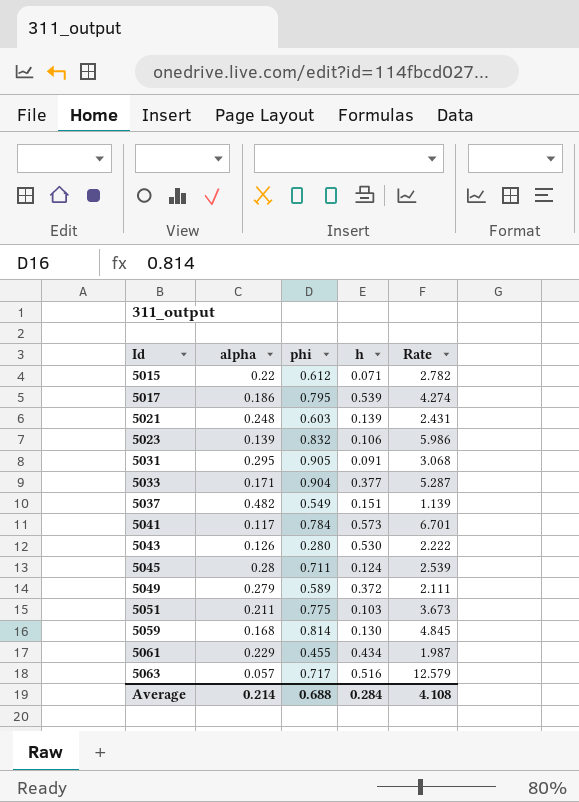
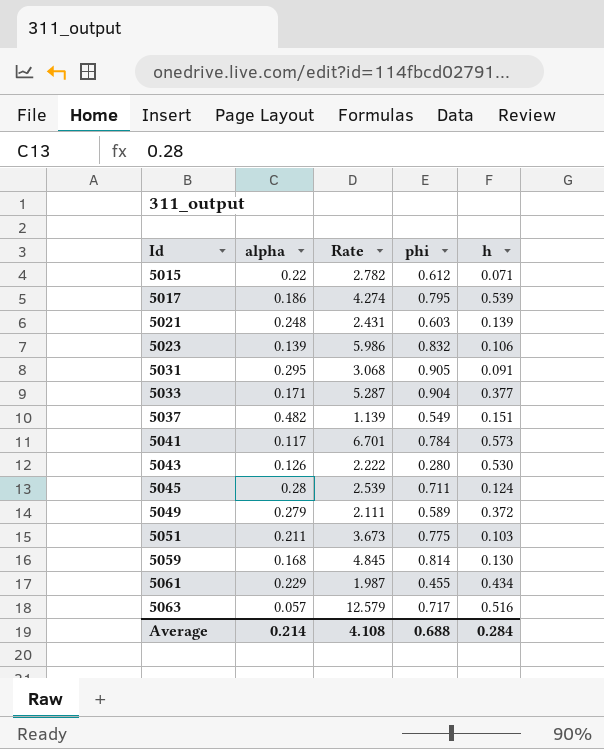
column Rate | position: 5 -> 3

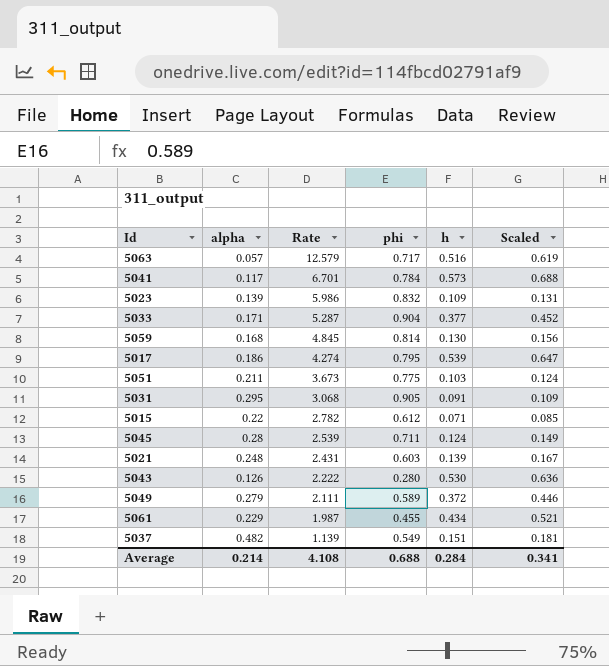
row order: Id ascending -> Rate descending
column Scaled | formula: none -> [h] * 1.2
5023 | h: 0.106 -> 0.109

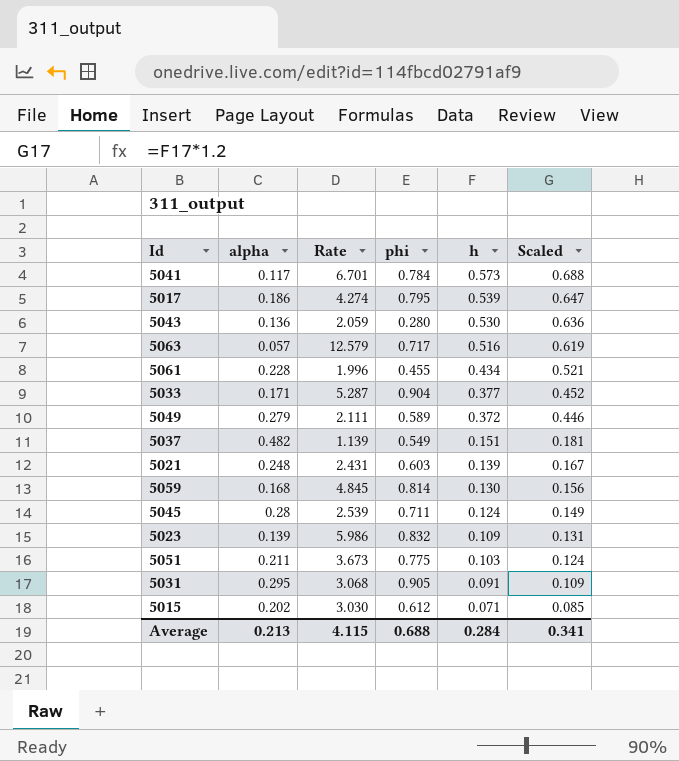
row order: Rate descending -> h descending
5043 | alpha: 0.126 -> 0.136
5043 | Rate: 2.222 -> 2.059
5061 | alpha: 0.229 -> 0.228
5061 | Rate: 1.987 -> 1.996
5015 | alpha: 0.22 -> 0.202
5015 | Rate: 2.782 -> 3.030
Average | alpha: 0.214 -> 0.213
Average | Rate: 4.108 -> 4.115

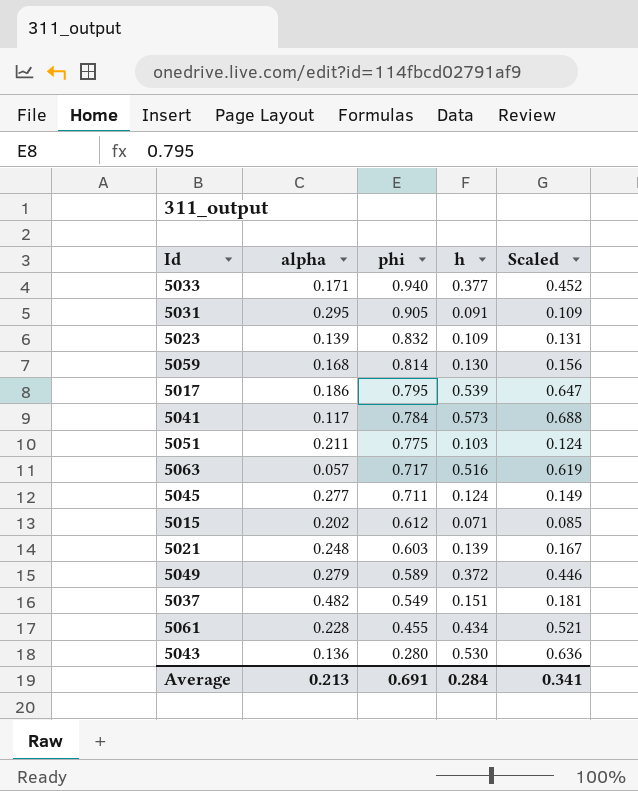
row order: h descending -> phi descending
column Rate | formula: [phi] / [alpha] -> none
5033 | phi: 0.904 -> 0.940
5045 | alpha: 0.28 -> 0.277
Average | phi: 0.688 -> 0.691

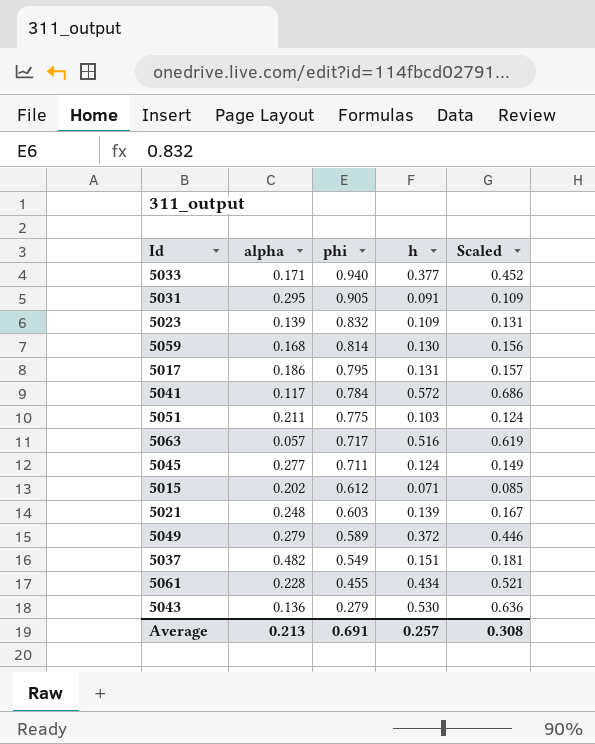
5017 | h: 0.539 -> 0.131
5017 | Scaled: 0.647 -> 0.157
5041 | h: 0.573 -> 0.572
5041 | Scaled: 0.688 -> 0.686
5043 | phi: 0.280 -> 0.279
Average | h: 0.284 -> 0.257
Average | Scaled: 0.341 -> 0.308

